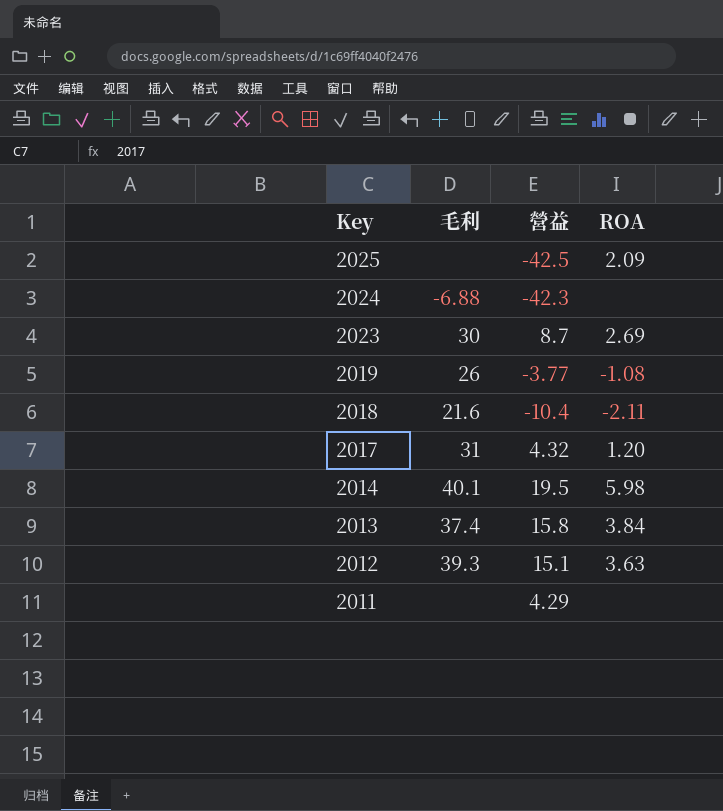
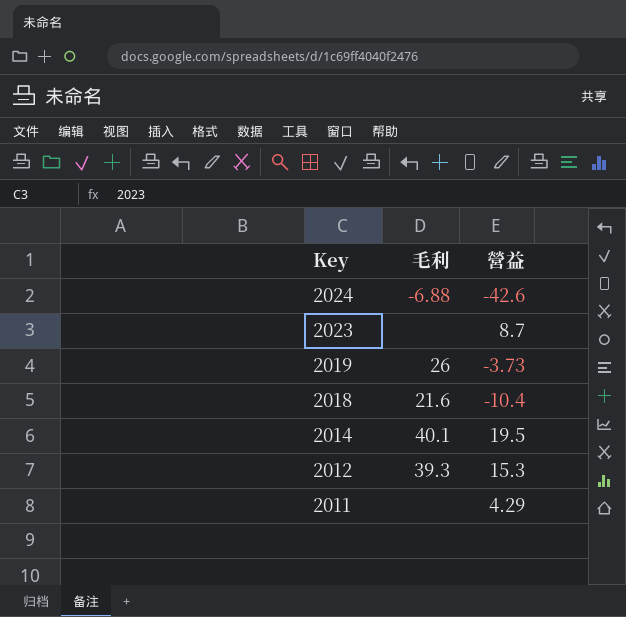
column ROA | position: 4 -> none
row 2025: none | -42.5 | 2.09 -> none
row 2017: 31 | 4.32 | 1.20 -> none
row 2013: 37.4 | 15.8 | 3.84 -> none
2024 | 營益: -42.3 -> -42.6
2023 | 毛利: 30 -> none
2019 | 營益: -3.77 -> -3.73
2012 | 營益: 15.1 -> 15.3

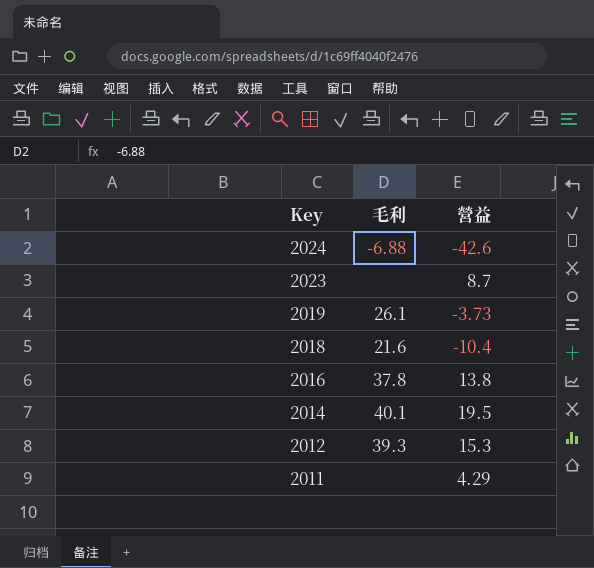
2019 | 毛利: 26 -> 26.1
row 2016: none -> 37.8 | 13.8

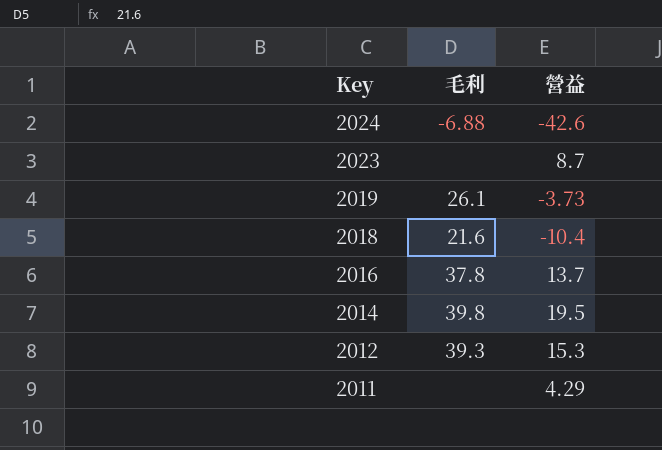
2016 | 營益: 13.8 -> 13.7
2014 | 毛利: 40.1 -> 39.8

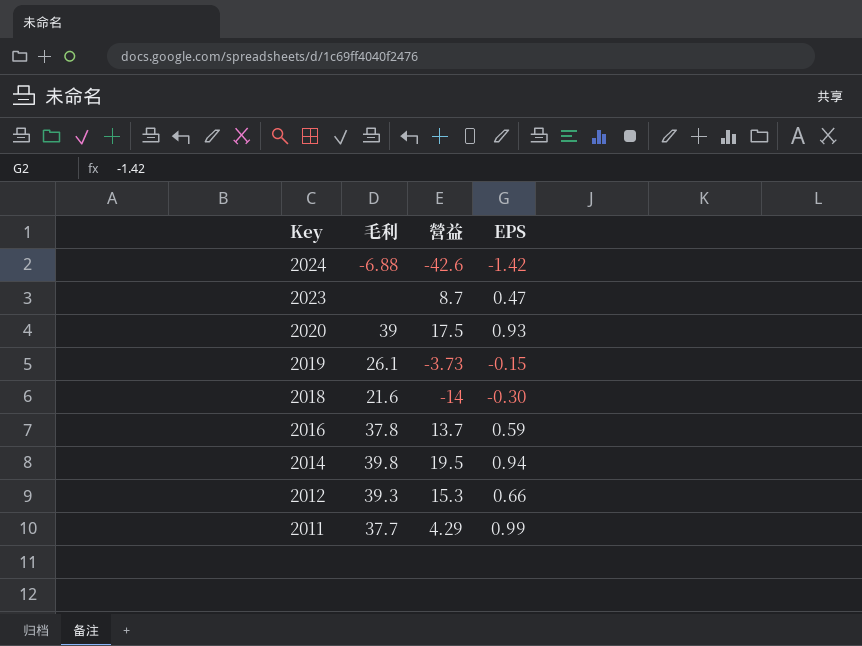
column EPS | position: none -> 4
row 2020: none -> 39 | 17.5 | 0.93
2018 | 營益: -10.4 -> -14
2011 | 毛利: none -> 37.7

